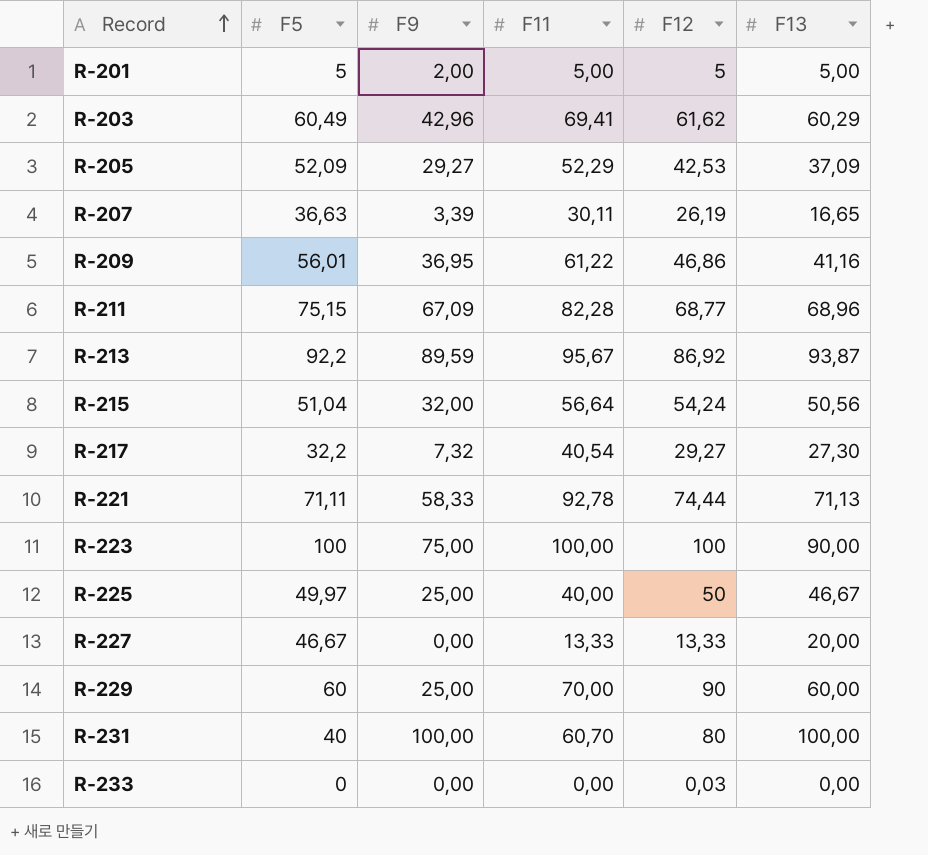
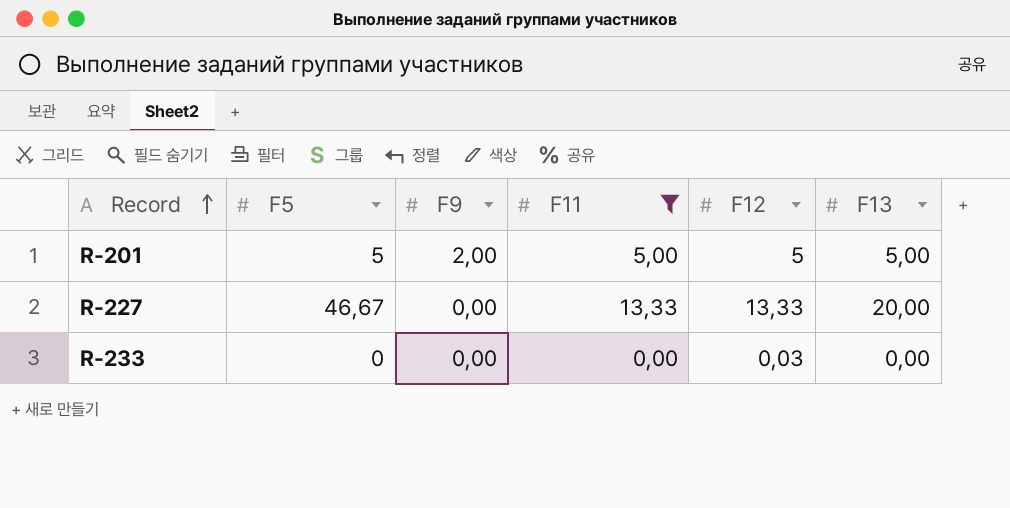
filter: none -> F11 <= 13,33

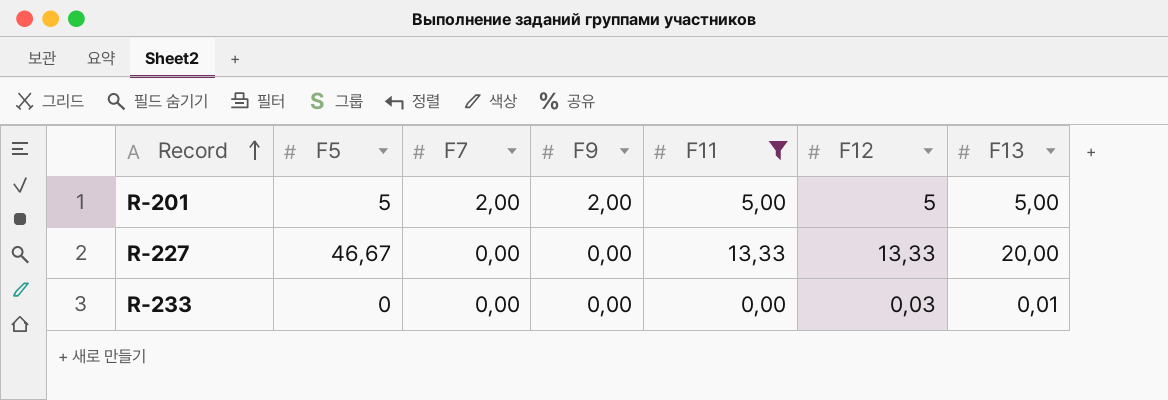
column F7 | position: none -> 3
R-233 | F13: 0,00 -> 0,01

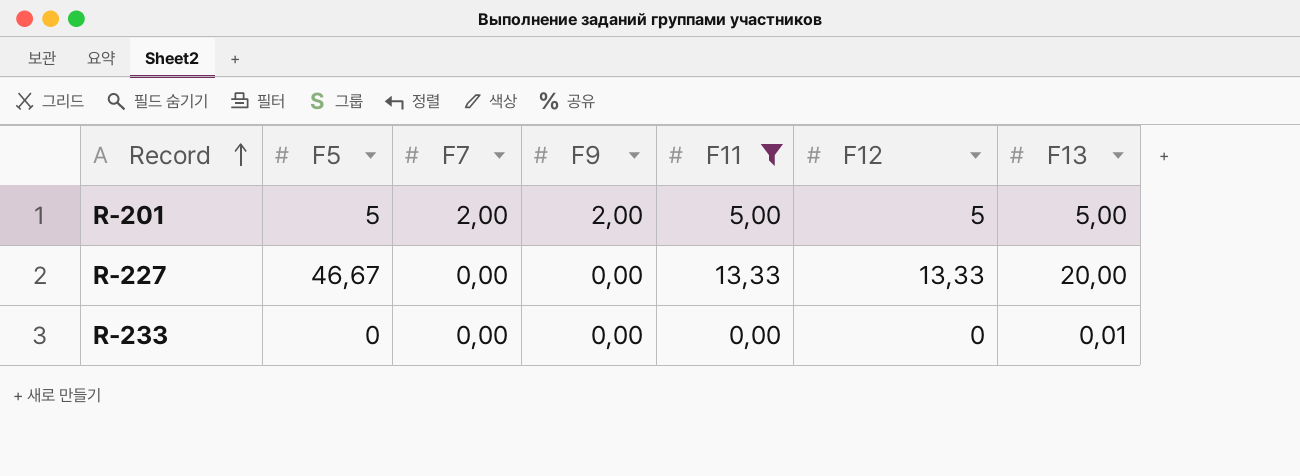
R-233 | F12: 0,03 -> 0

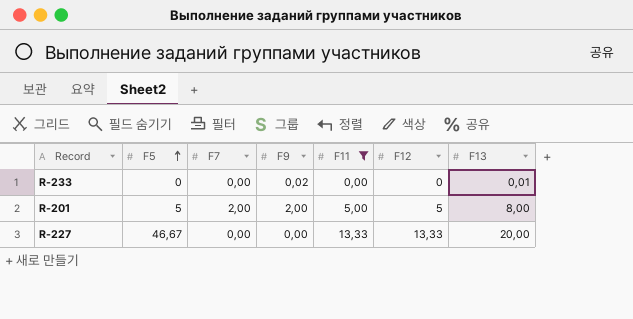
row order: Record ascending -> F5 ascending
R-233 | F9: 0,00 -> 0,02
R-201 | F13: 5,00 -> 8,00

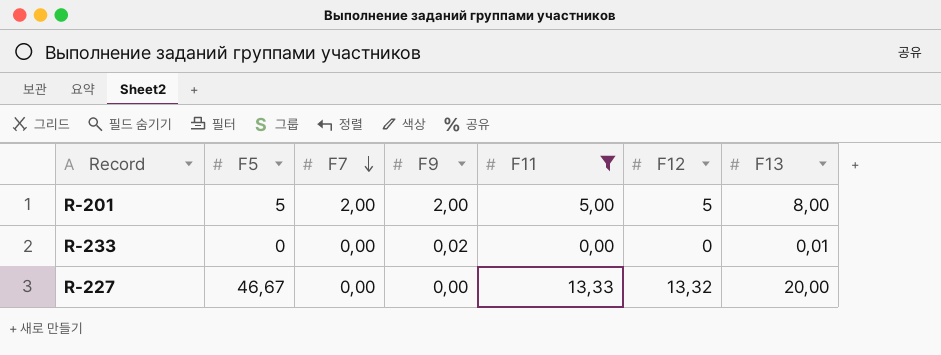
row order: F5 ascending -> F7 descending
R-227 | F12: 13,33 -> 13,32

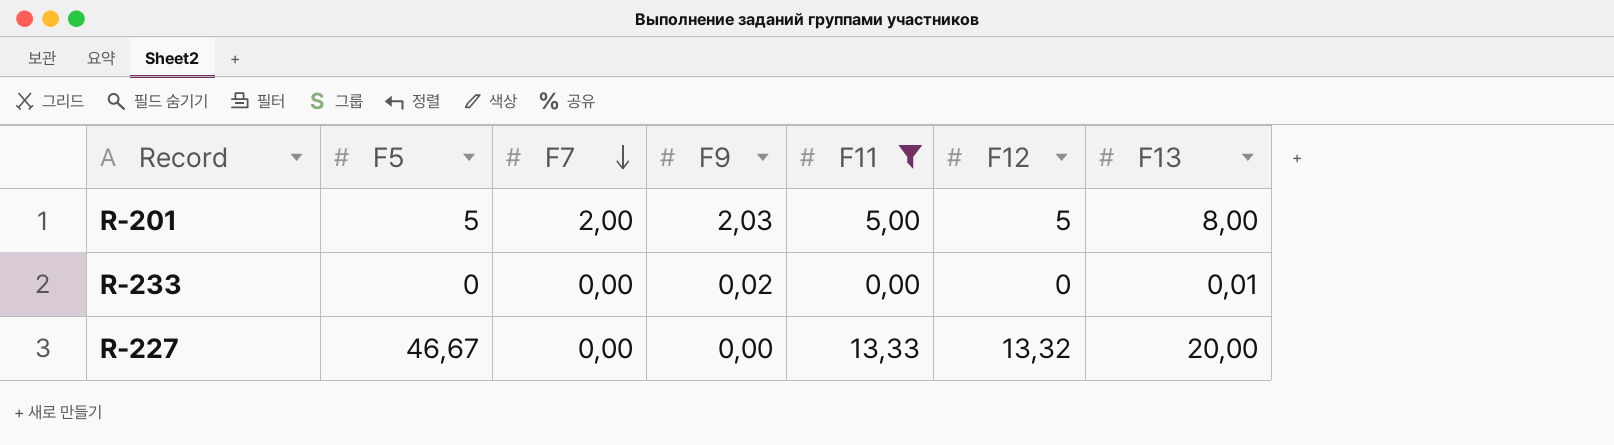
R-201 | F9: 2,00 -> 2,03

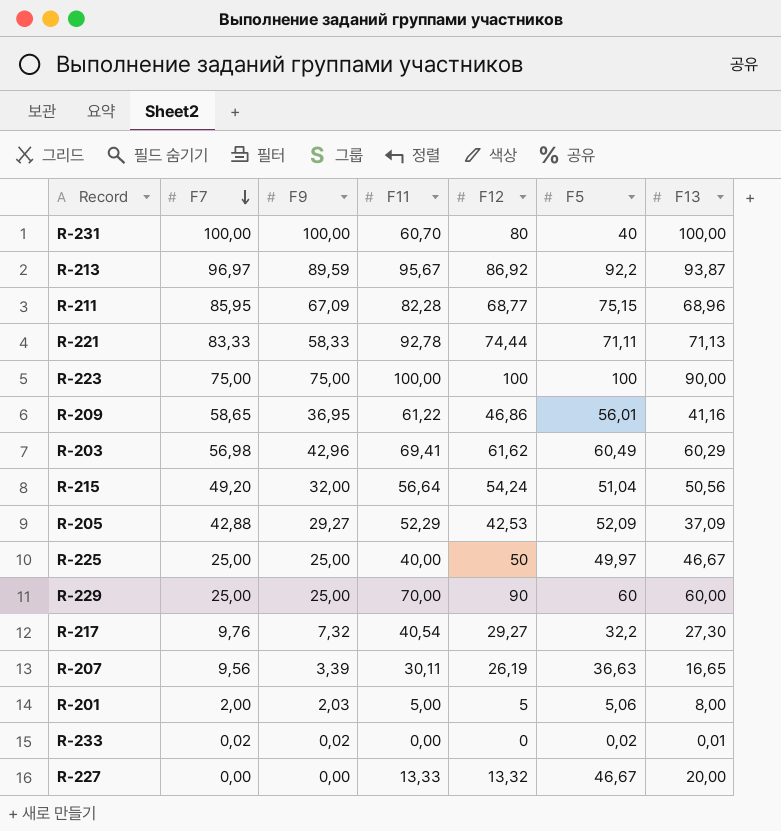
filter: F11 <= 13,33 -> none
column F5 | position: 2 -> 6
R-201 | F5: 5 -> 5,06
R-233 | F7: 0,00 -> 0,02
R-233 | F5: 0 -> 0,02

